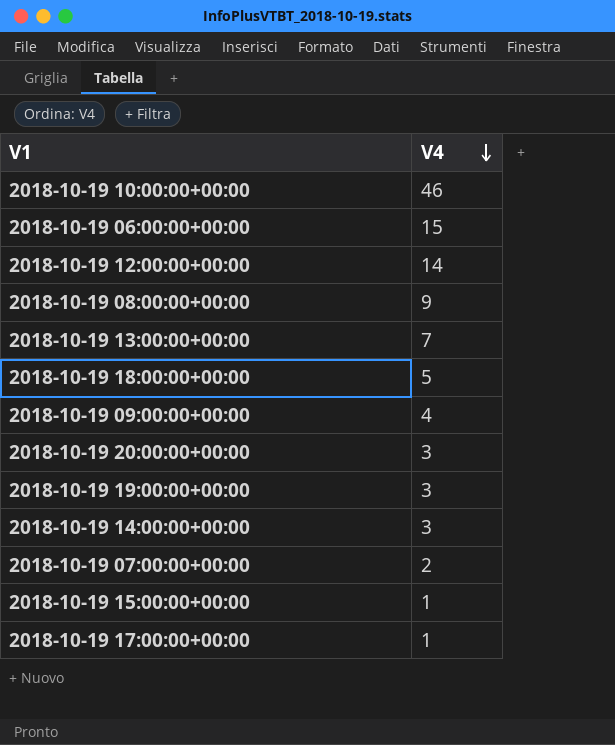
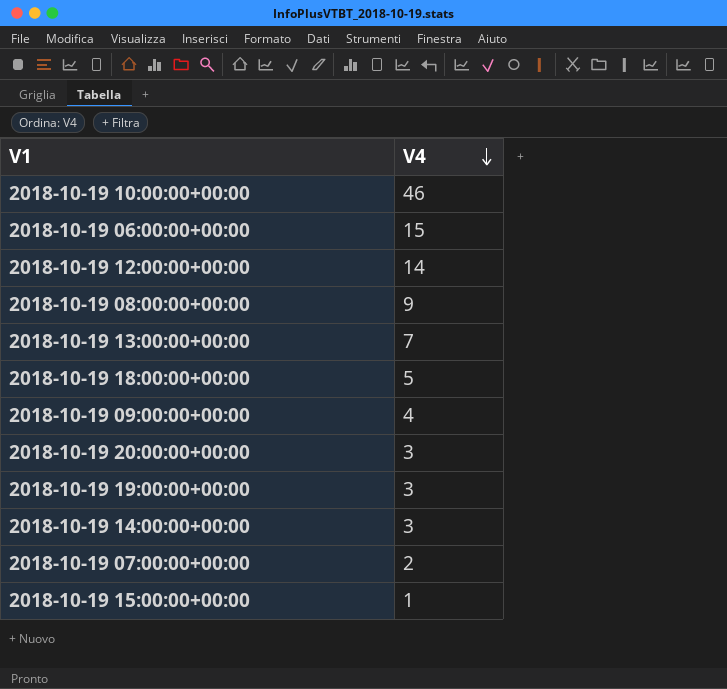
row 2018-10-19 17:00:00+00:00: 1 -> none

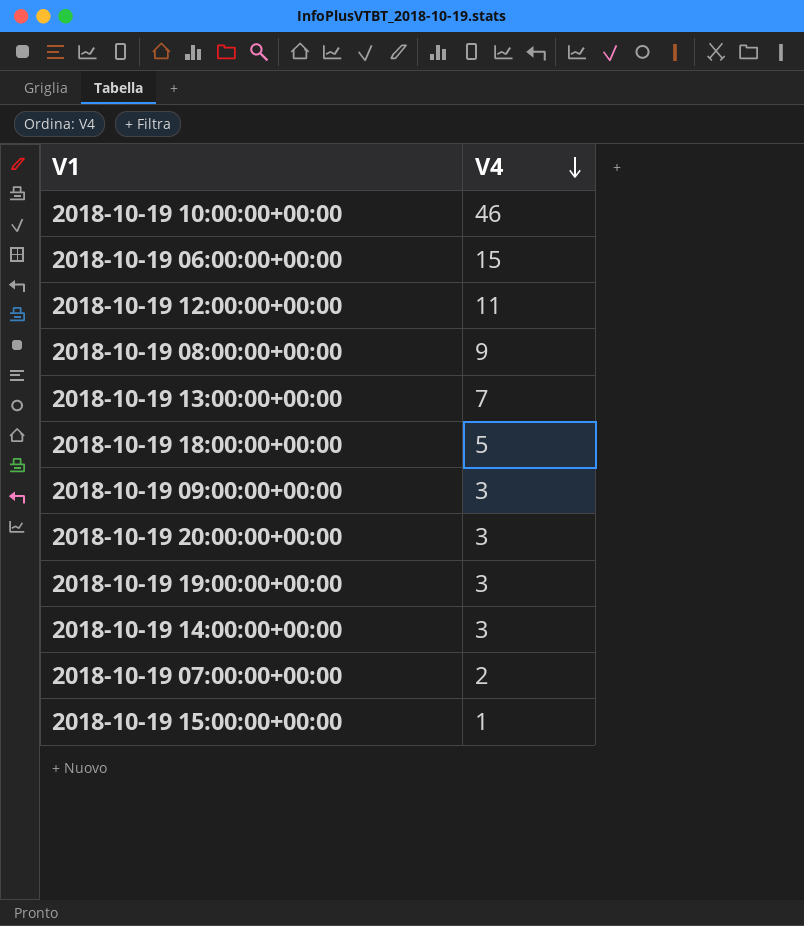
2018-10-19 12:00:00+00:00 | V4: 14 -> 11
2018-10-19 09:00:00+00:00 | V4: 4 -> 3

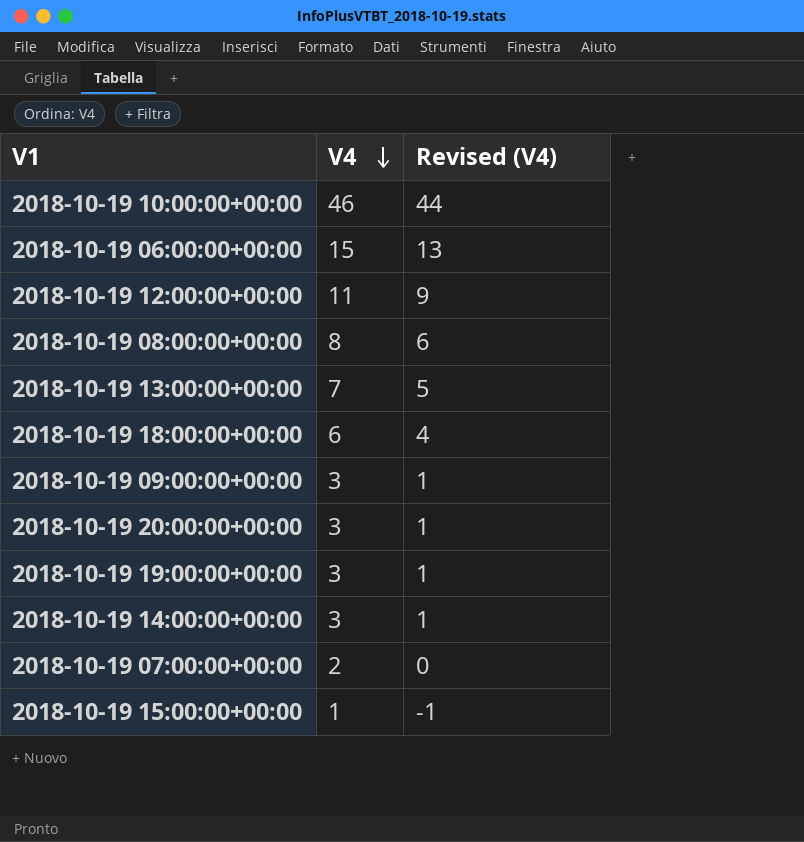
column Revised (V4) | formula: none -> [V4] - 2
2018-10-19 08:00:00+00:00 | V4: 9 -> 8
2018-10-19 18:00:00+00:00 | V4: 5 -> 6

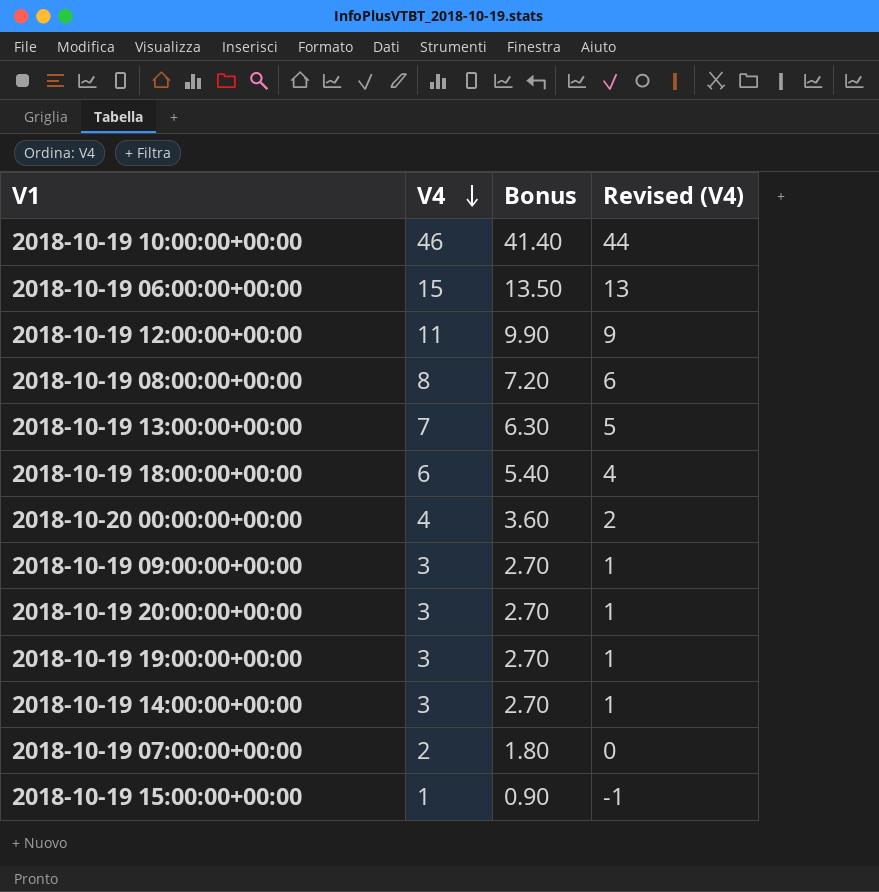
column Bonus | formula: none -> [V4] * 0.9
row 2018-10-20 00:00:00+00:00: none -> 4 | 3.60 | 2

